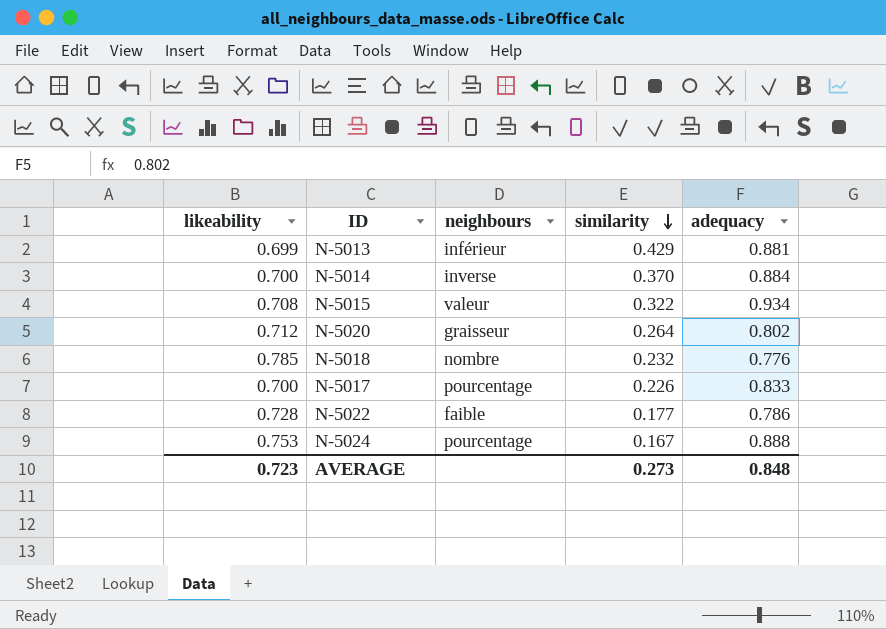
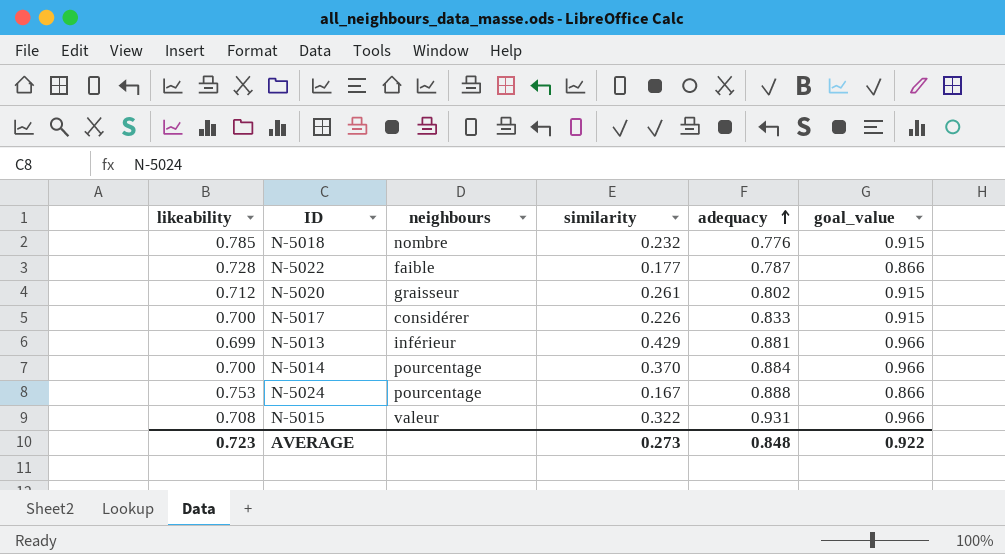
row order: similarity descending -> adequacy ascending
column goal_value | position: none -> 6
N-5022 | adequacy: 0.786 -> 0.787
N-5020 | similarity: 0.264 -> 0.261
N-5017 | neighbours: pourcentage -> considérer
N-5014 | neighbours: inverse -> pourcentage
N-5015 | adequacy: 0.934 -> 0.931

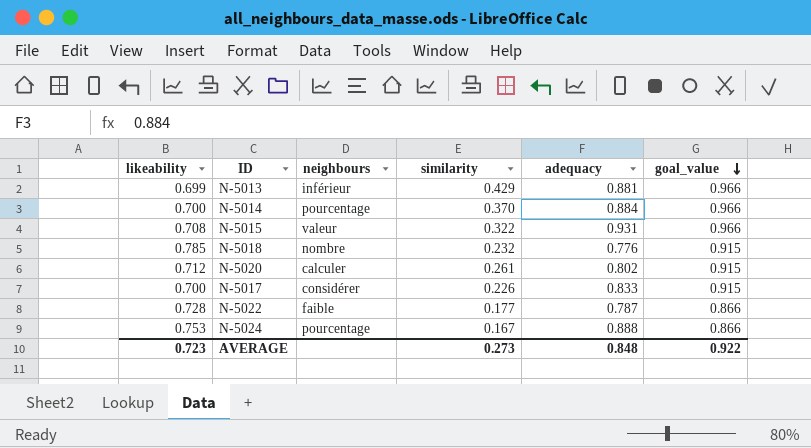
row order: adequacy ascending -> goal_value descending
N-5020 | neighbours: graisseur -> calculer

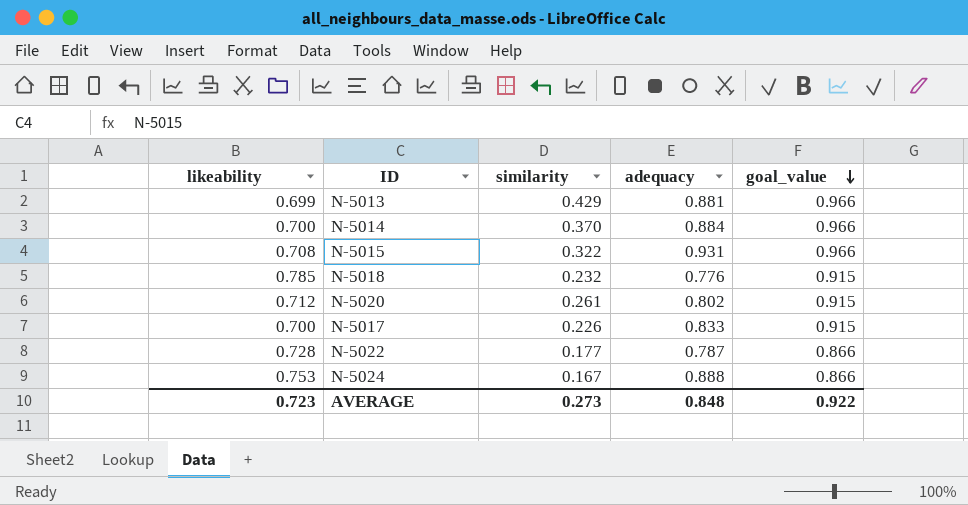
column neighbours | position: 3 -> none

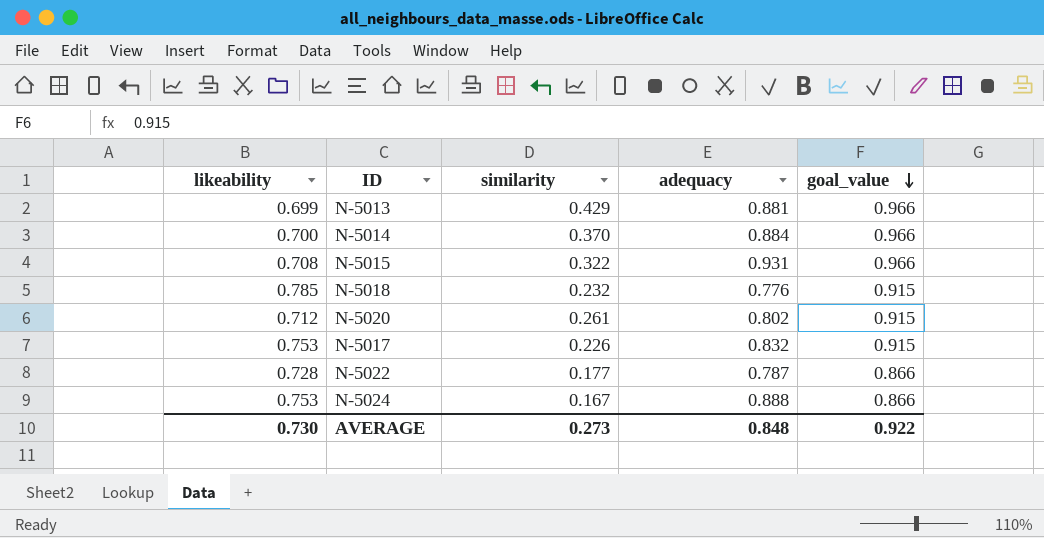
N-5017 | likeability: 0.700 -> 0.753
N-5017 | adequacy: 0.833 -> 0.832
AVERAGE | likeability: 0.723 -> 0.730

